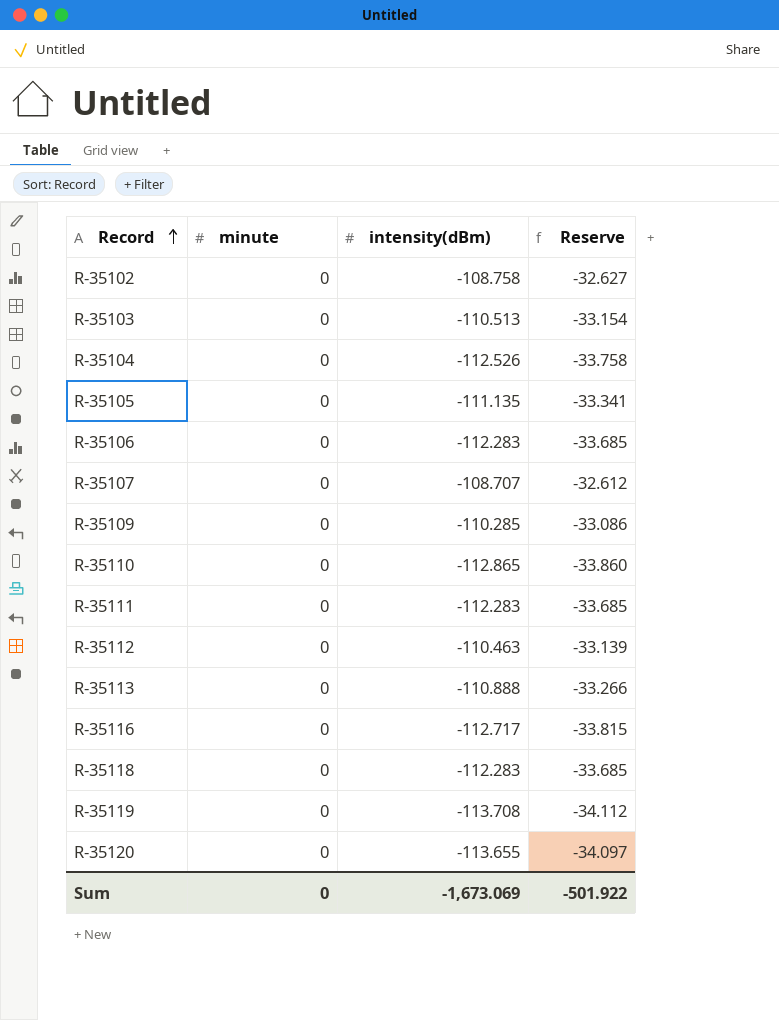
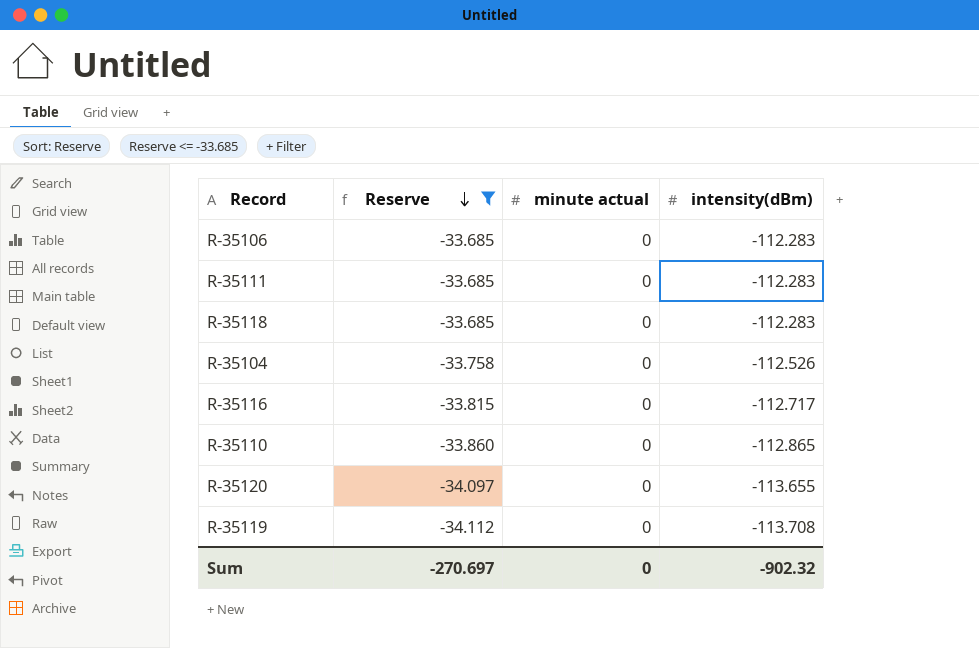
filter: none -> Reserve <= -33.685
row order: Record ascending -> Reserve descending
column Reserve | position: 4 -> 2
column name: minute -> minute actual
Sum | Reserve: -501.922 -> -270.697
Sum | intensity(dBm): -1,673.069 -> -902.32

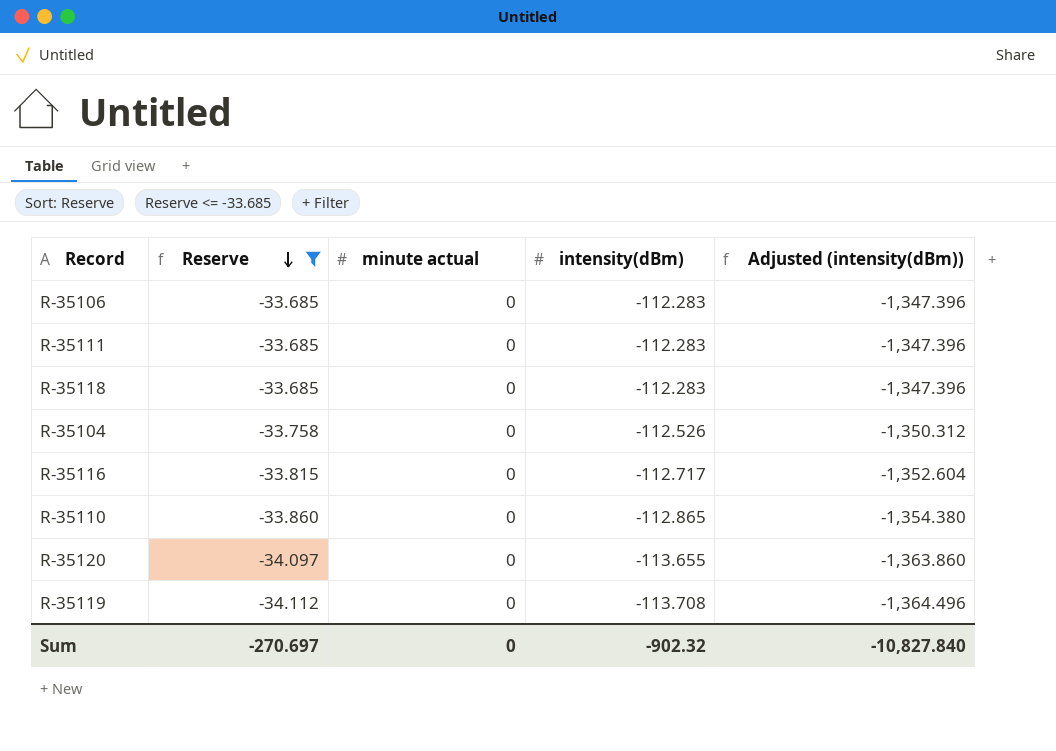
column Adjusted (intensity(dBm)) | formula: none -> [intensity(dBm)] * 12

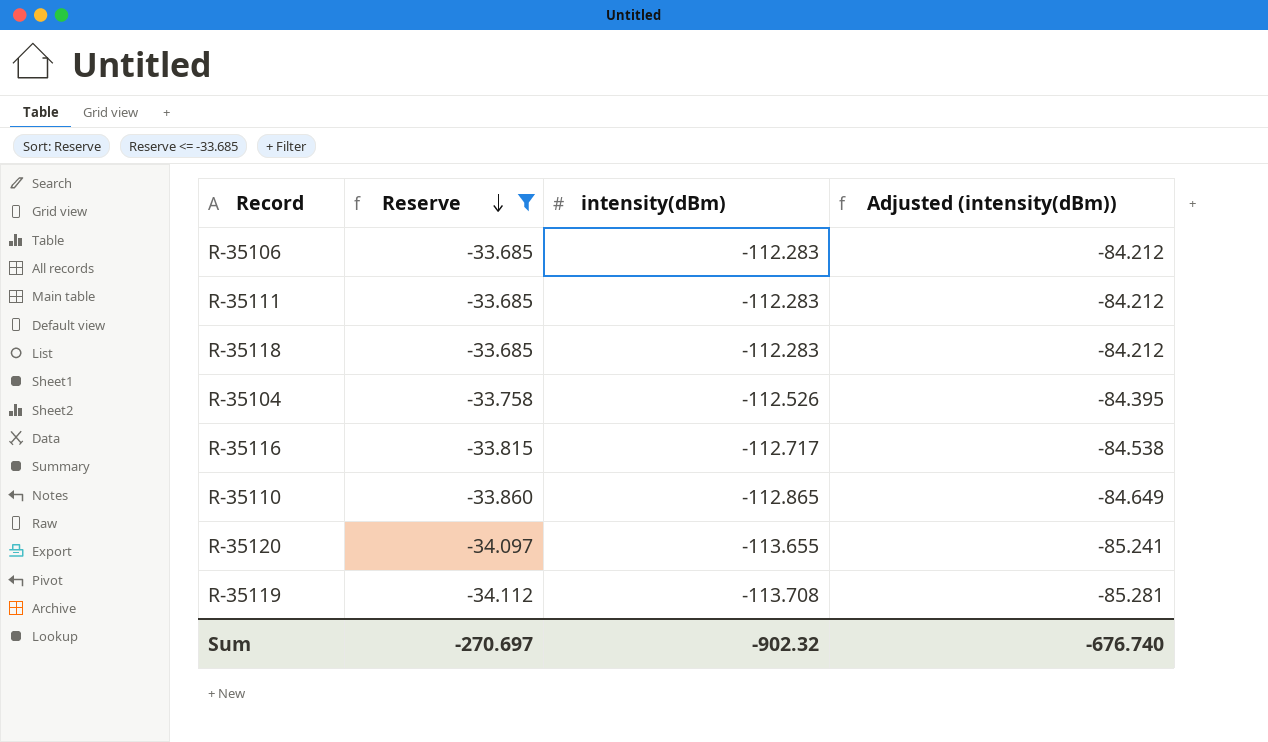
column minute actual | position: 3 -> none
column Adjusted (intensity(dBm)) | formula: [intensity(dBm)] * 12 -> [intensity(dBm)] * 0.75
Sum | Adjusted (intensity(dBm)): -10,827.840 -> -676.740

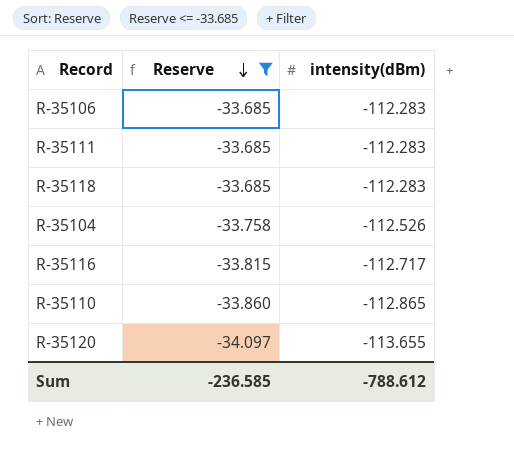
column Adjusted (intensity(dBm)) | formula: [intensity(dBm)] * 0.75 -> none
row R-35119: -34.112 | -113.708 | -85.281 -> none
Sum | Reserve: -270.697 -> -236.585
Sum | intensity(dBm): -902.32 -> -788.612

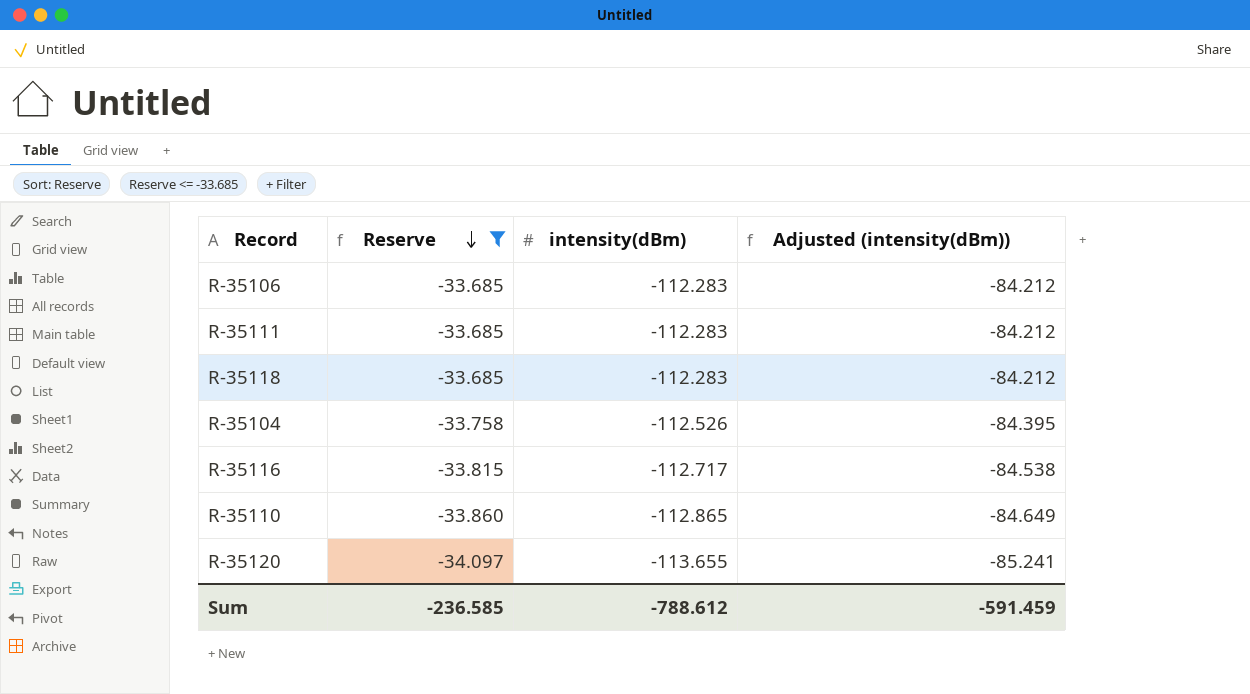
column Adjusted (intensity(dBm)) | formula: none -> [intensity(dBm)] * 0.75

